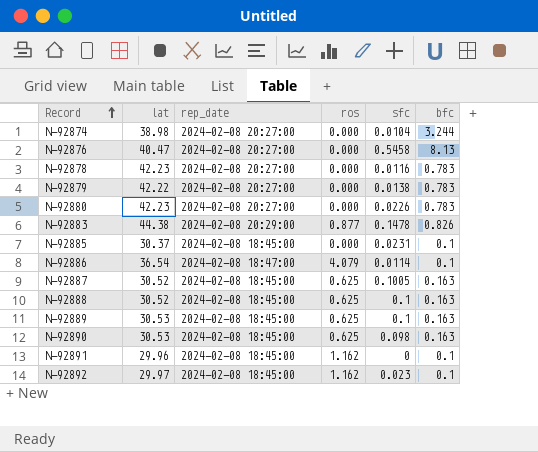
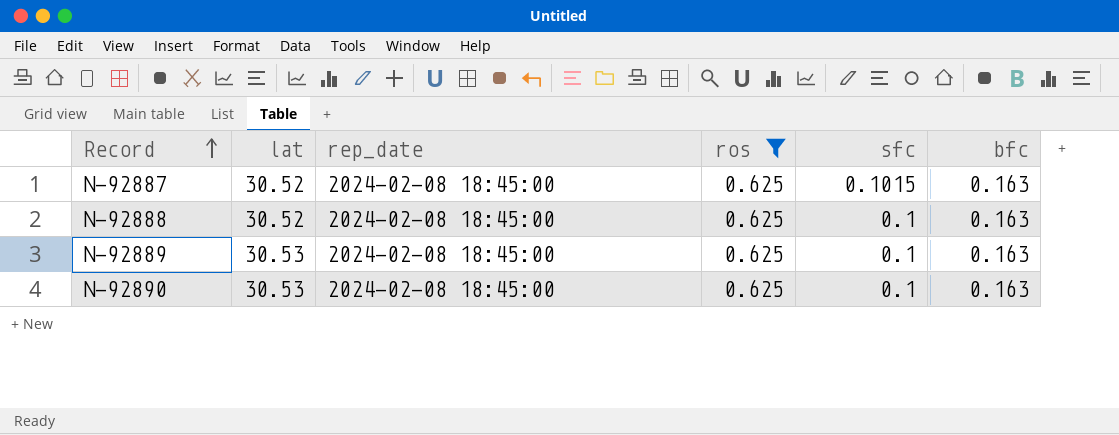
filter: none -> ros = 0.625
N-92887 | sfc: 0.1005 -> 0.1015
N-92890 | sfc: 0.098 -> 0.1

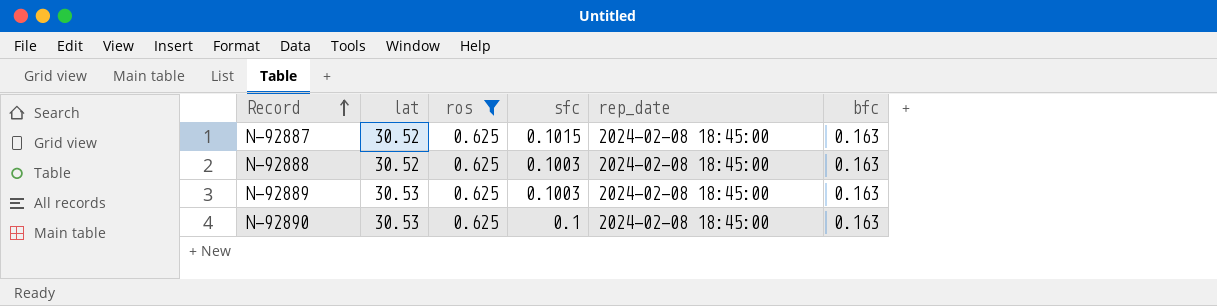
column rep_date | position: 3 -> 5
N-92888 | sfc: 0.1 -> 0.1003
N-92889 | sfc: 0.1 -> 0.1003

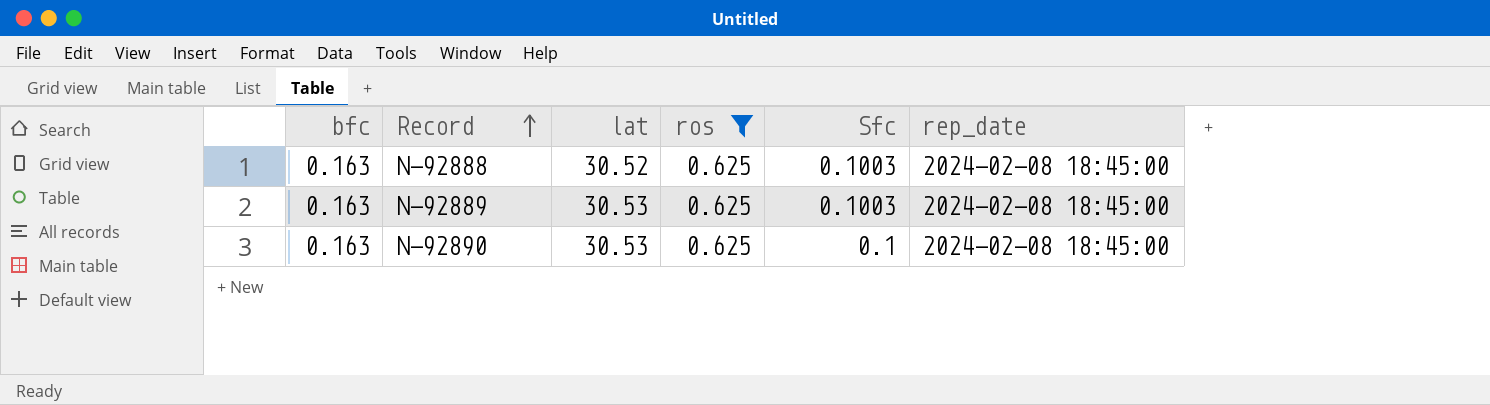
column bfc | position: 6 -> 1
column name: sfc -> Sfc
row N-92887: 30.52 | 0.625 | 0.1015 | 2024-02-08 18:45:00 | 0.163 -> none

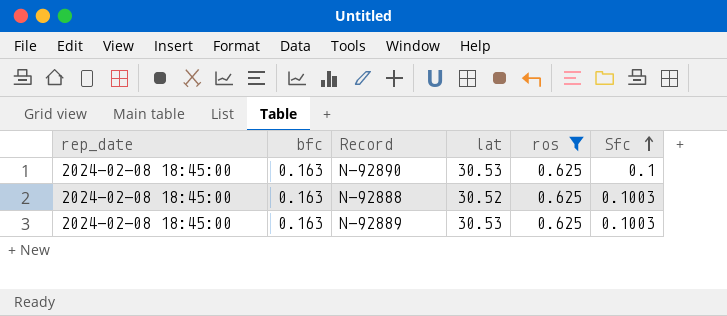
row order: Record ascending -> Sfc ascending
column rep_date | position: 6 -> 1

